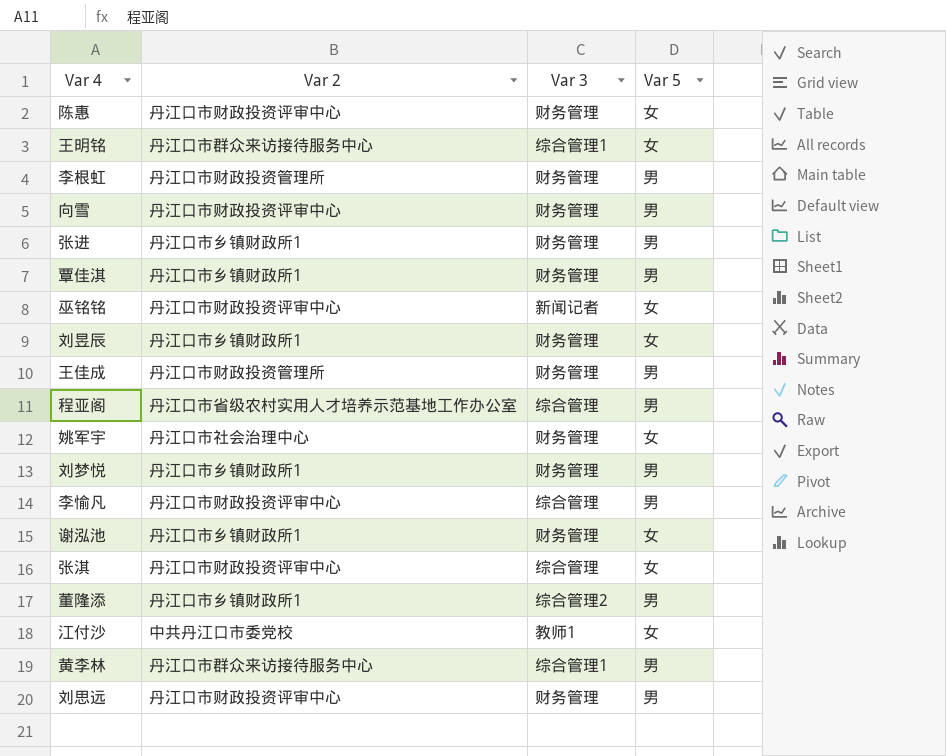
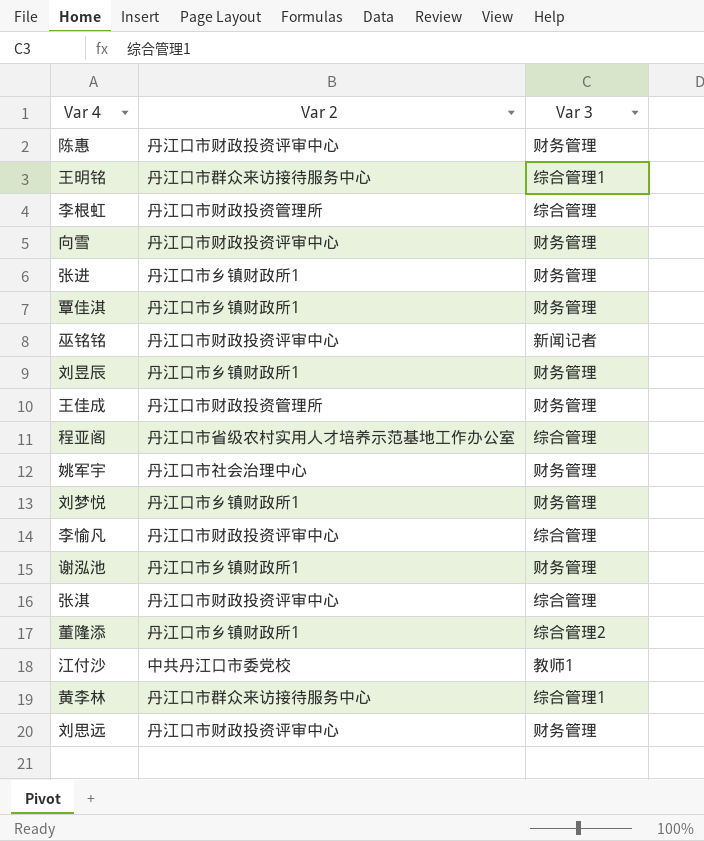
column Var 5 | position: 4 -> none
李根虹 | Var 3: 财务管理 -> 综合管理

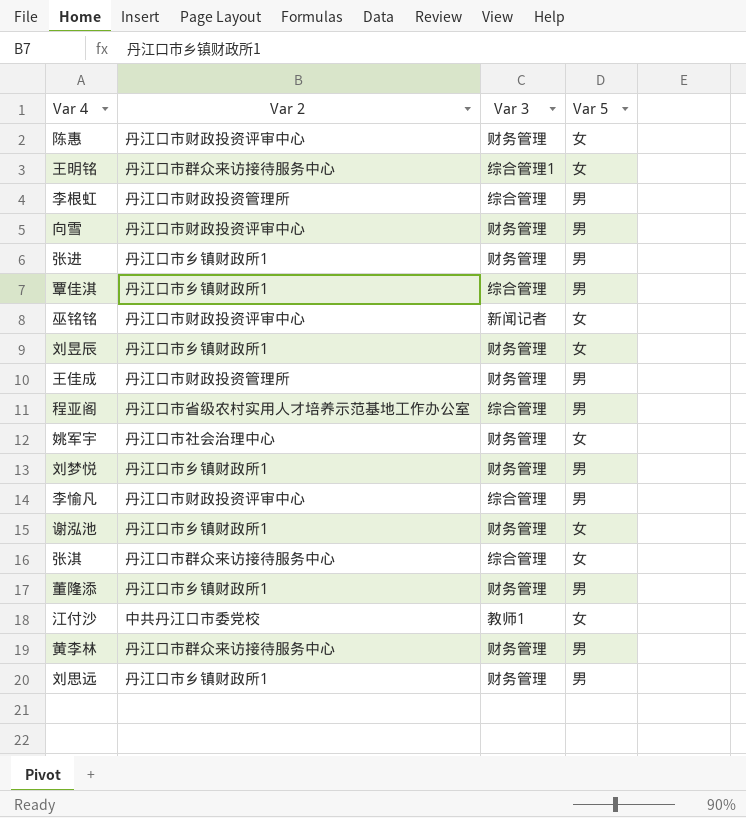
column Var 5 | position: none -> 4
覃佳淇 | Var 3: 财务管理 -> 综合管理
张淇 | Var 2: 丹江口市财政投资评审中心 -> 丹江口市群众来访接待服务中心
董隆添 | Var 3: 综合管理2 -> 财务管理
黄李林 | Var 3: 综合管理1 -> 财务管理
刘思远 | Var 2: 丹江口市财政投资评审中心 -> 丹江口市乡镇财政所1

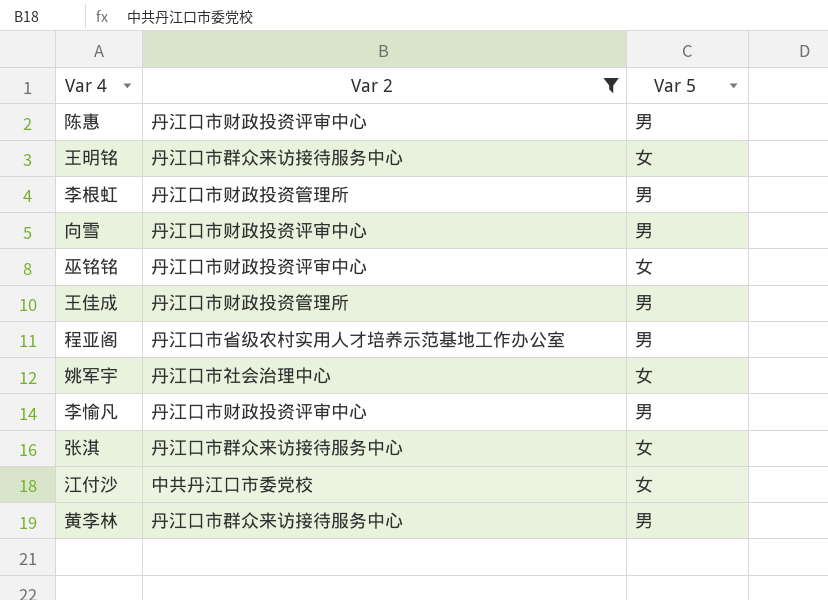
filter: none -> Var 2 != 丹江口市乡镇财政所1
column Var 3 | position: 3 -> none
陈惠 | Var 5: 女 -> 男

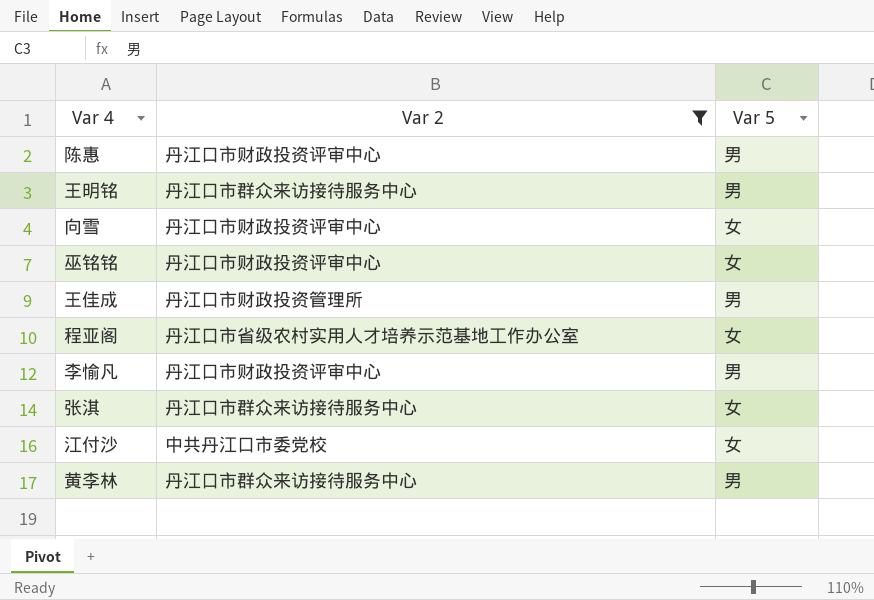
row 李根虹: 丹江口市财政投资管理所 | 男 -> none
row 姚军宇: 丹江口市社会治理中心 | 女 -> none
王明铭 | Var 5: 女 -> 男
向雪 | Var 5: 男 -> 女
程亚阁 | Var 5: 男 -> 女

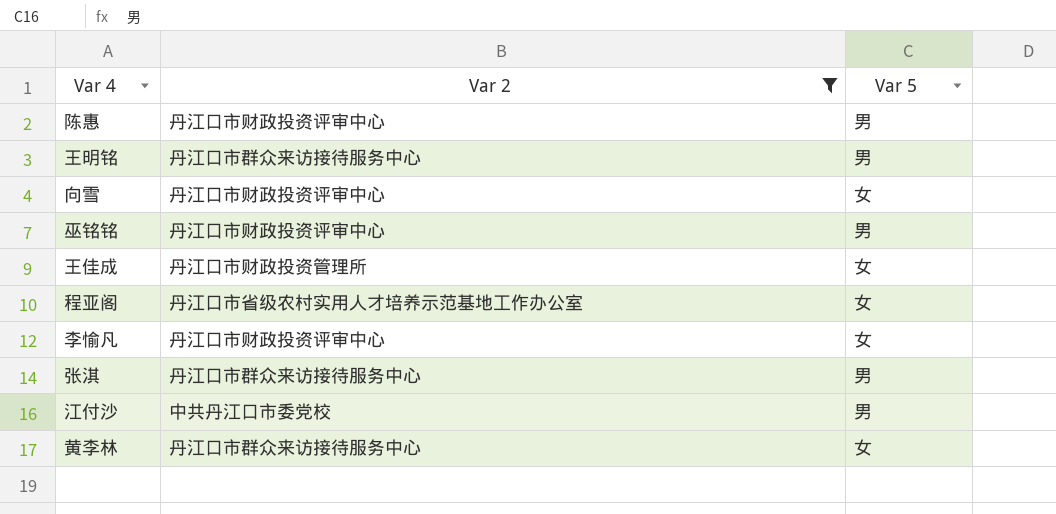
巫铭铭 | Var 5: 女 -> 男
王佳成 | Var 5: 男 -> 女
李愉凡 | Var 5: 男 -> 女
张淇 | Var 5: 女 -> 男
江付沙 | Var 5: 女 -> 男
黄李林 | Var 5: 男 -> 女

